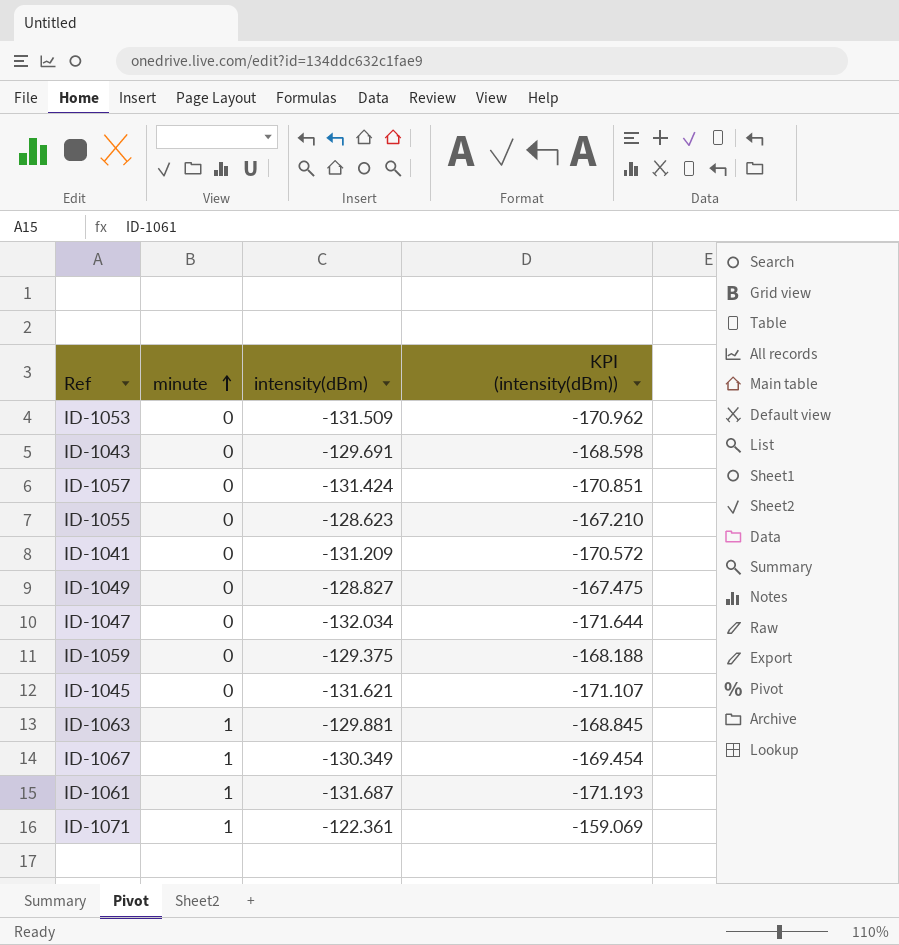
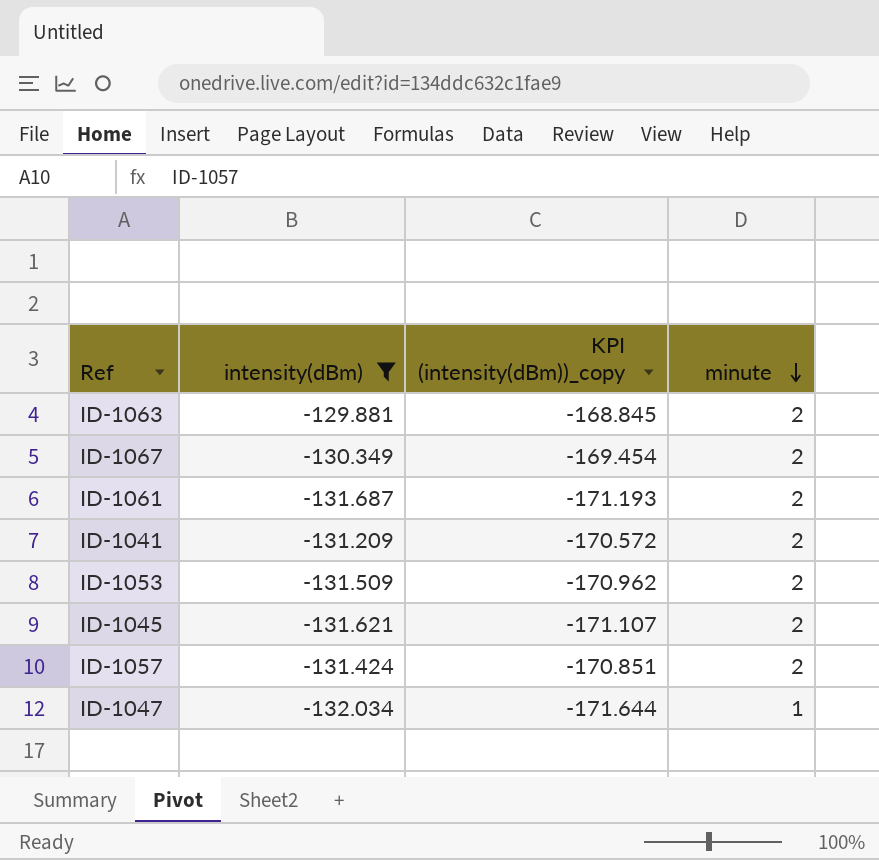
filter: none -> intensity(dBm) <= -129.881
row order: minute ascending -> minute descending
column name: KPI (intensity(dBm)) -> KPI (intensity(dBm))_copy
column minute | position: 2 -> 4
ID-1063 | minute: 1 -> 2
ID-1067 | minute: 1 -> 2
ID-1061 | minute: 1 -> 2
ID-1041 | minute: 0 -> 2
ID-1053 | minute: 0 -> 2
ID-1045 | minute: 0 -> 2
ID-1057 | minute: 0 -> 2
ID-1047 | minute: 0 -> 1

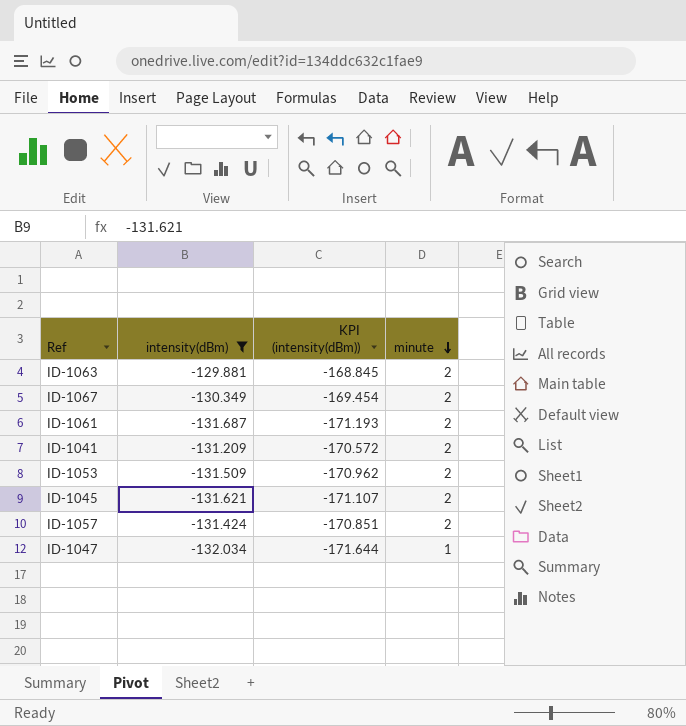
column name: KPI (intensity(dBm))_copy -> KPI (intensity(dBm))

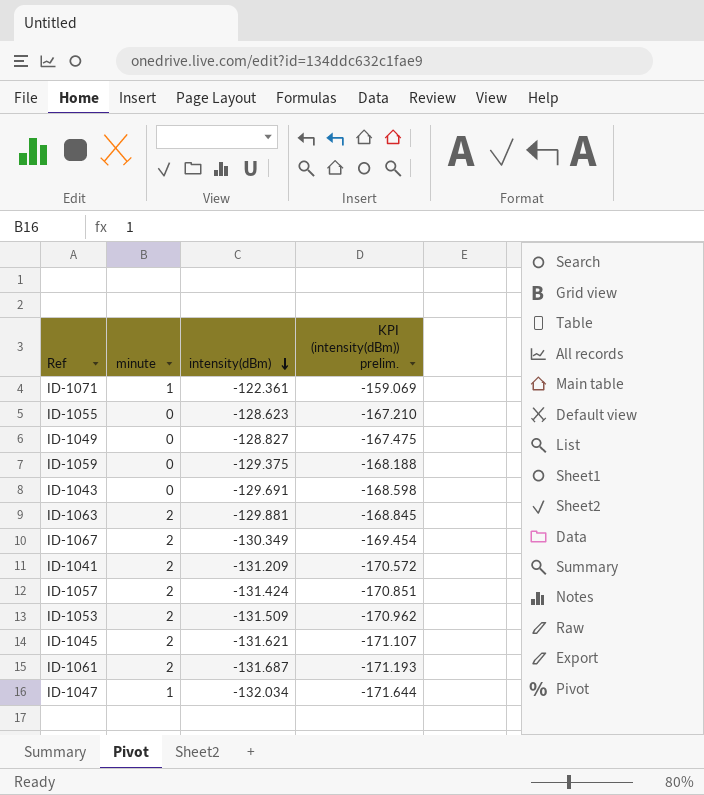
filter: intensity(dBm) <= -129.881 -> none
row order: minute descending -> intensity(dBm) descending
column minute | position: 4 -> 2
column name: KPI (intensity(dBm)) -> KPI (intensity(dBm)) prelim.

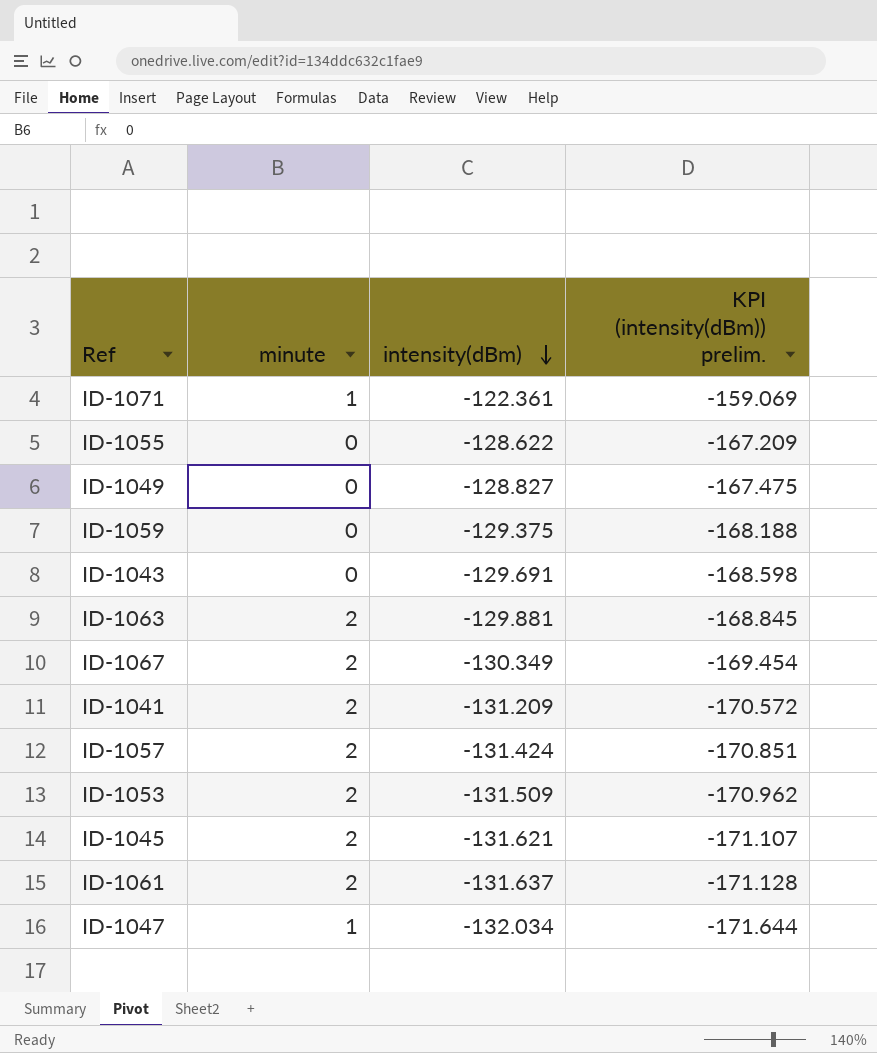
ID-1055 | intensity(dBm): -128.623 -> -128.622
ID-1055 | KPI (intensity(dBm)) prelim.: -167.210 -> -167.209
ID-1061 | intensity(dBm): -131.687 -> -131.637
ID-1061 | KPI (intensity(dBm)) prelim.: -171.193 -> -171.128

